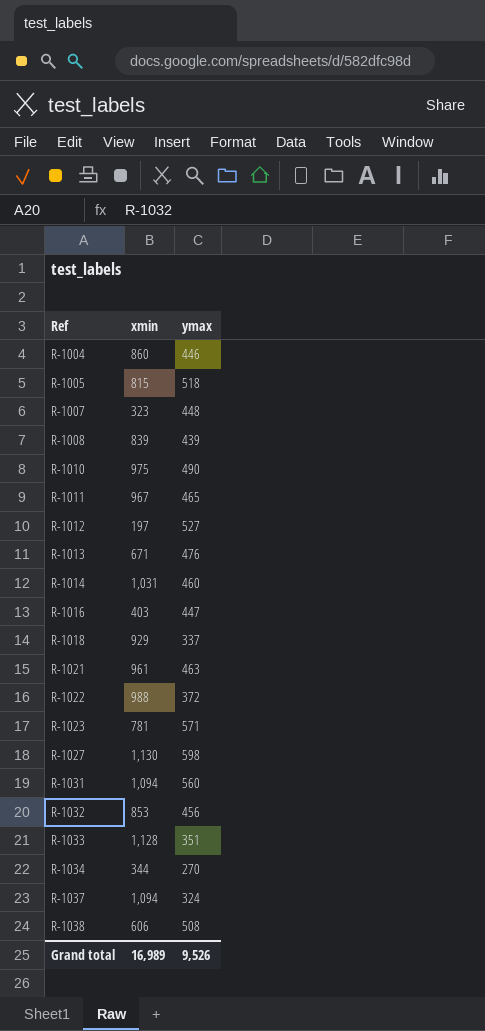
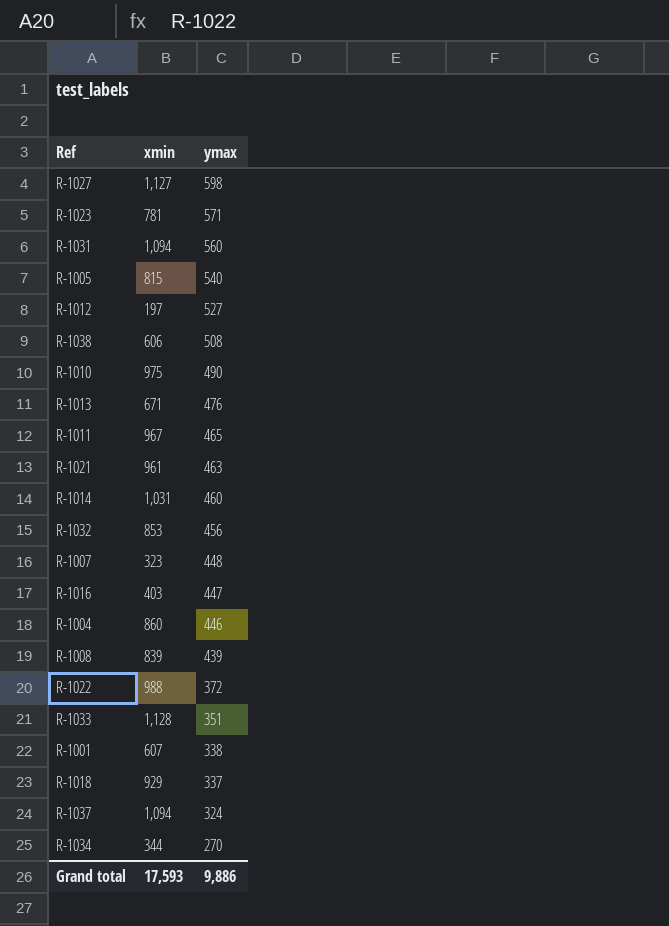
row order: Ref ascending -> ymax descending
R-1027 | xmin: 1,130 -> 1,127
R-1005 | ymax: 518 -> 540
row R-1001: none -> 607 | 338
Grand total | xmin: 16,989 -> 17,593
Grand total | ymax: 9,526 -> 9,886

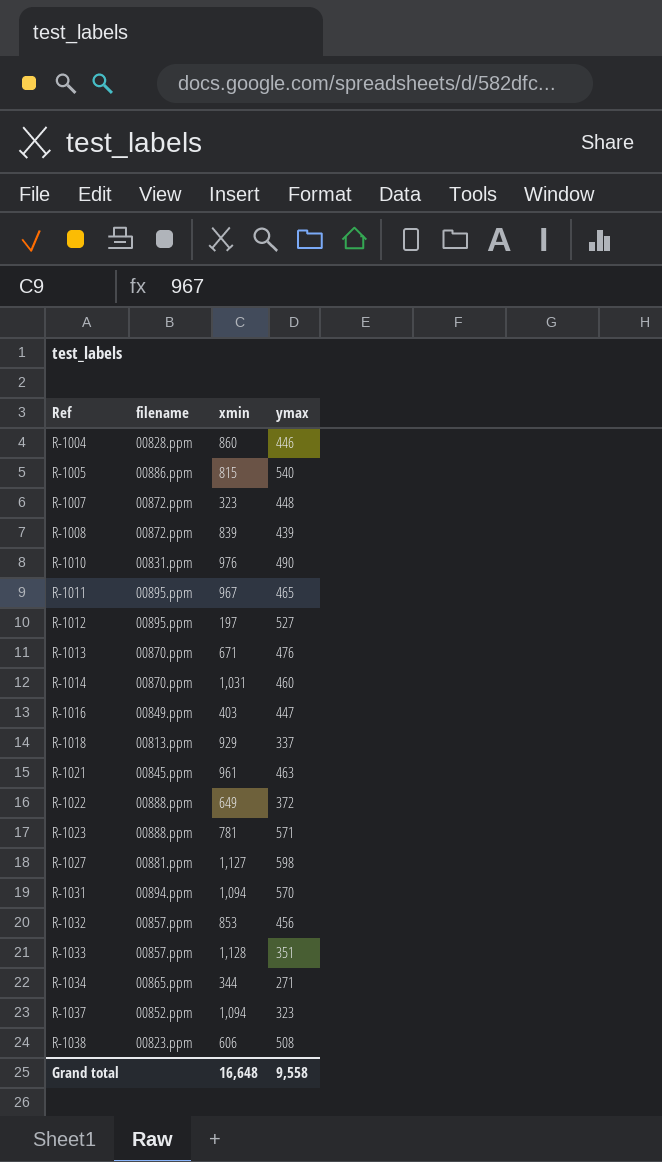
row order: ymax descending -> Ref ascending
column filename | position: none -> 2
row R-1001: 607 | 338 -> none
R-1010 | xmin: 975 -> 976
R-1022 | xmin: 988 -> 649
R-1031 | ymax: 560 -> 570
R-1034 | ymax: 270 -> 271
R-1037 | ymax: 324 -> 323
Grand total | xmin: 17,593 -> 16,648
Grand total | ymax: 9,886 -> 9,558

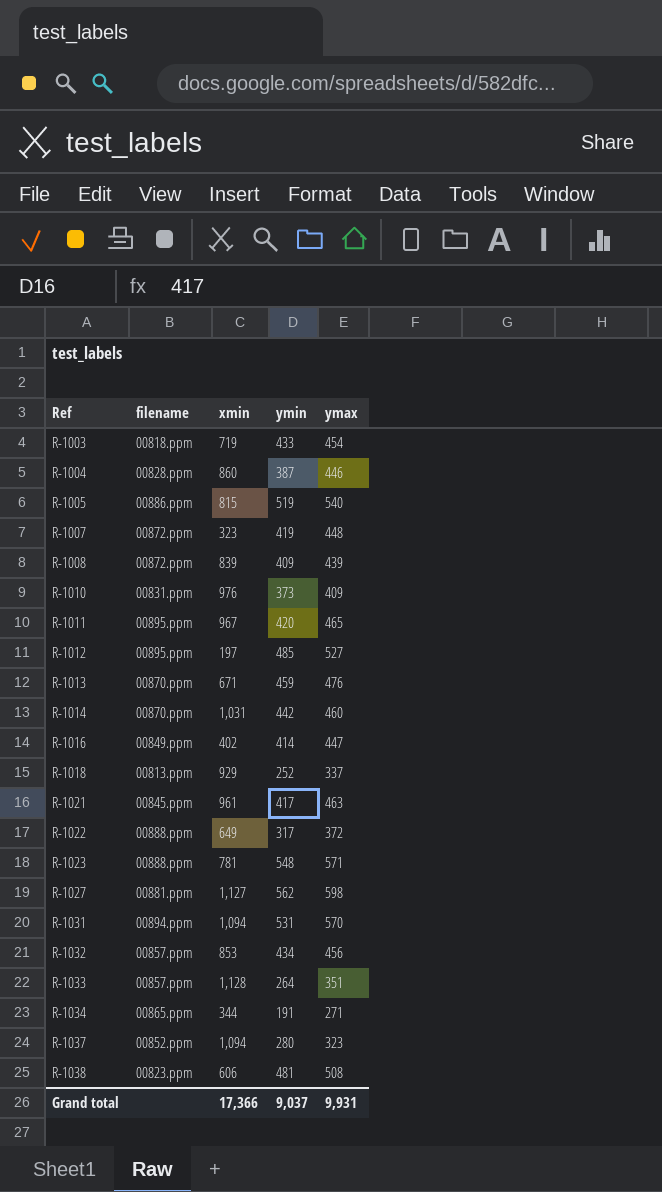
column ymin | position: none -> 4
row R-1003: none -> 00818.ppm | 719 | 433 | 454
R-1010 | ymax: 490 -> 409
R-1016 | xmin: 403 -> 402
Grand total | xmin: 16,648 -> 17,366
Grand total | ymax: 9,558 -> 9,931

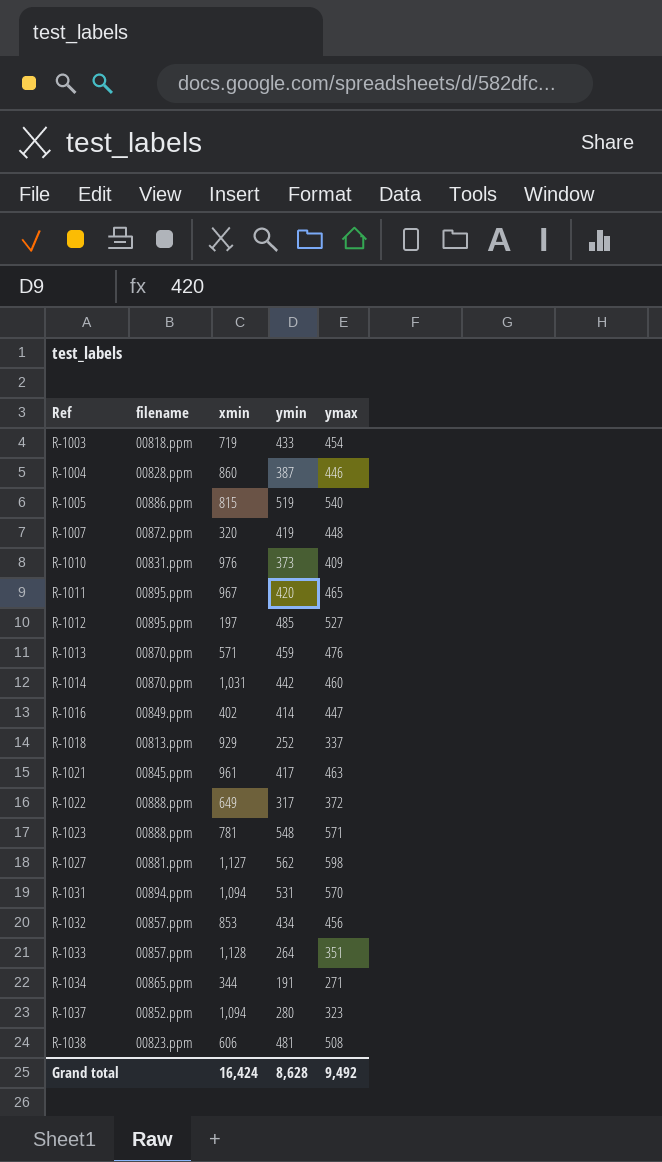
row R-1008: 00872.ppm | 839 | 409 | 439 -> none
R-1007 | xmin: 323 -> 320
R-1013 | xmin: 671 -> 571
Grand total | xmin: 17,366 -> 16,424
Grand total | ymin: 9,037 -> 8,628
Grand total | ymax: 9,931 -> 9,492

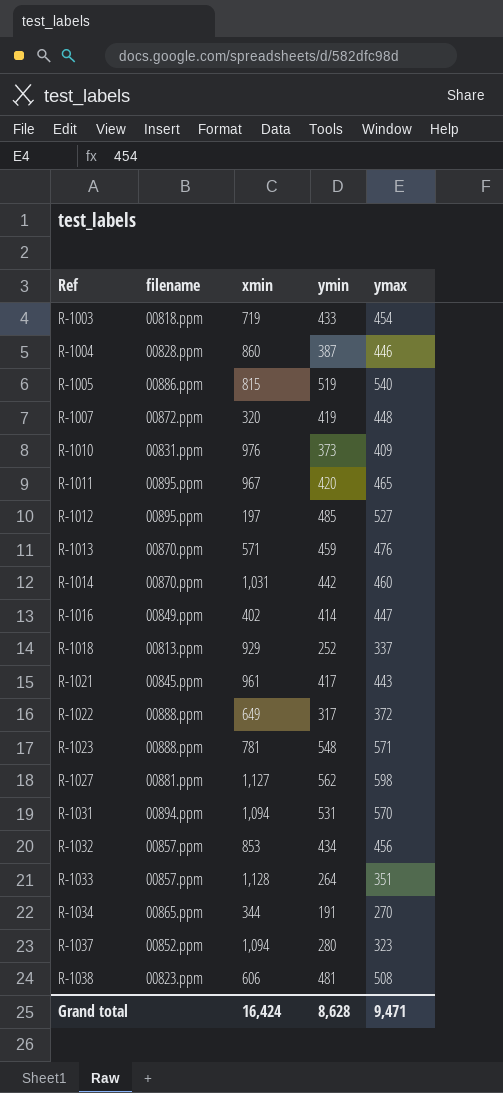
R-1021 | ymax: 463 -> 443
R-1034 | ymax: 271 -> 270
Grand total | ymax: 9,492 -> 9,471

